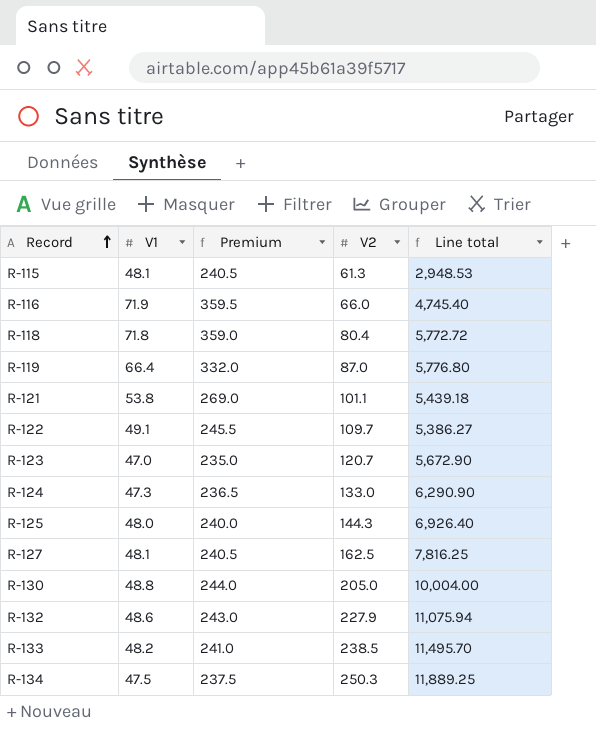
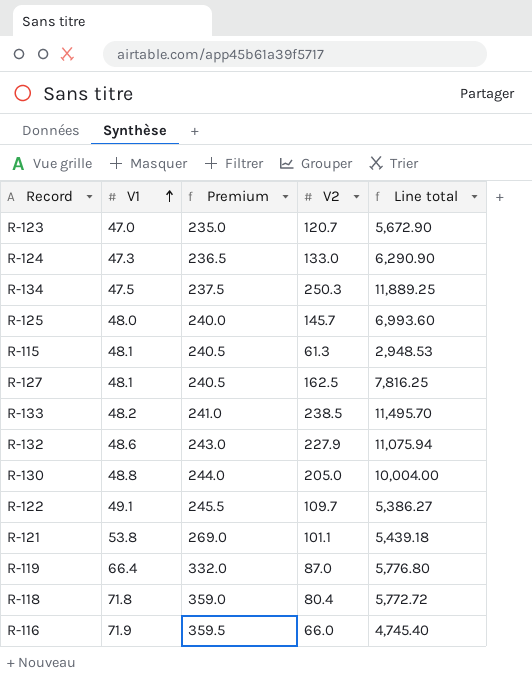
row order: Record ascending -> V1 ascending
R-125 | V2: 144.3 -> 145.7
R-125 | Line total: 6,926.40 -> 6,993.60

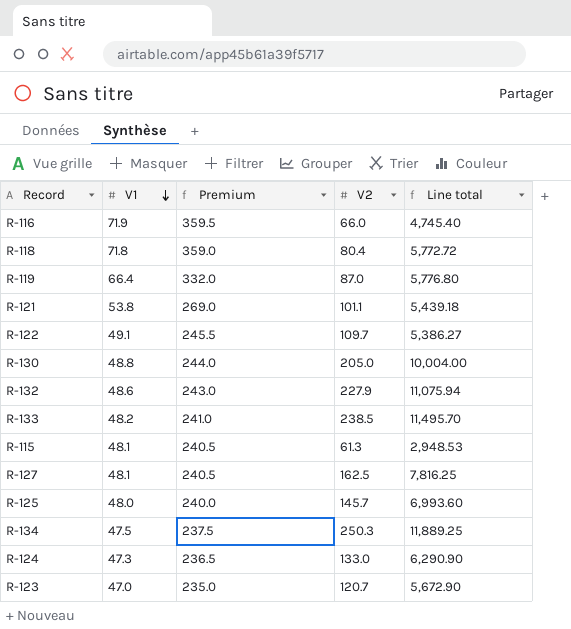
row order: V1 ascending -> V1 descending

